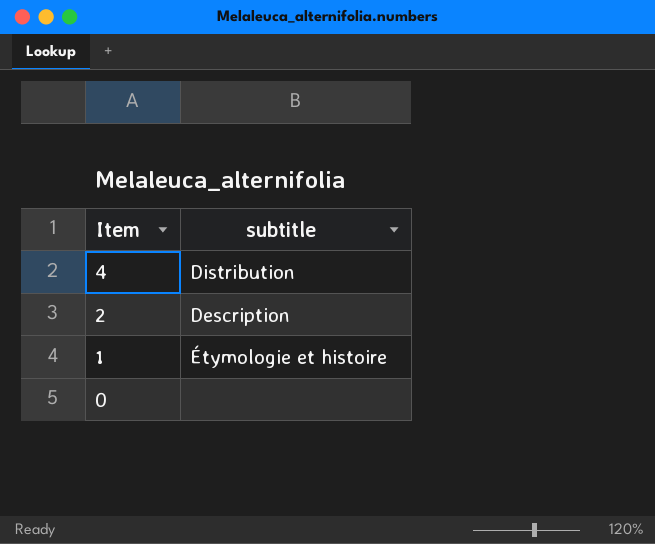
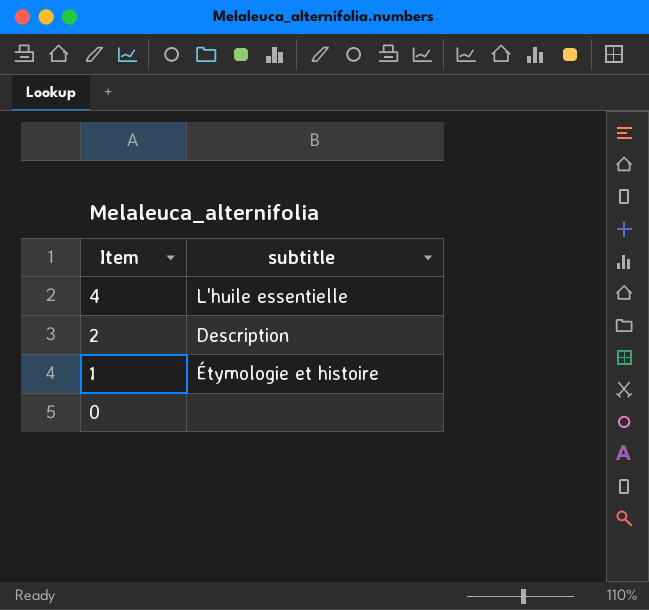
4 | subtitle: Distribution -> L'huile essentielle

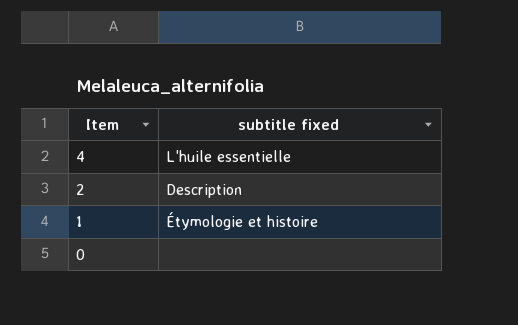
column name: subtitle -> subtitle fixed

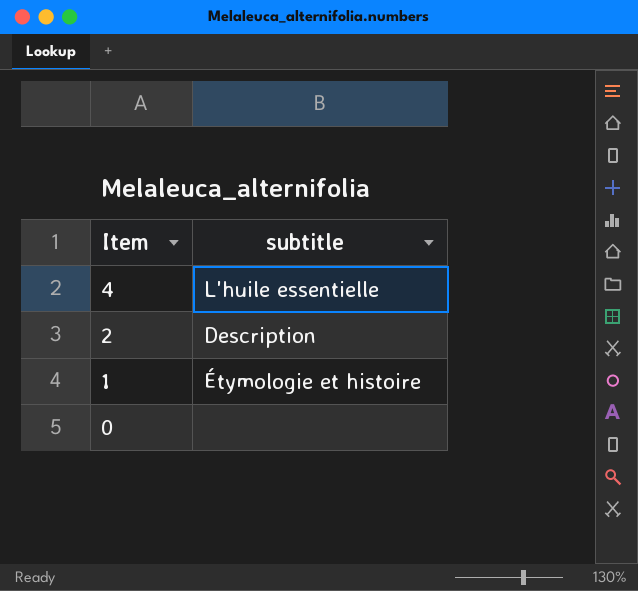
column name: subtitle fixed -> subtitle

